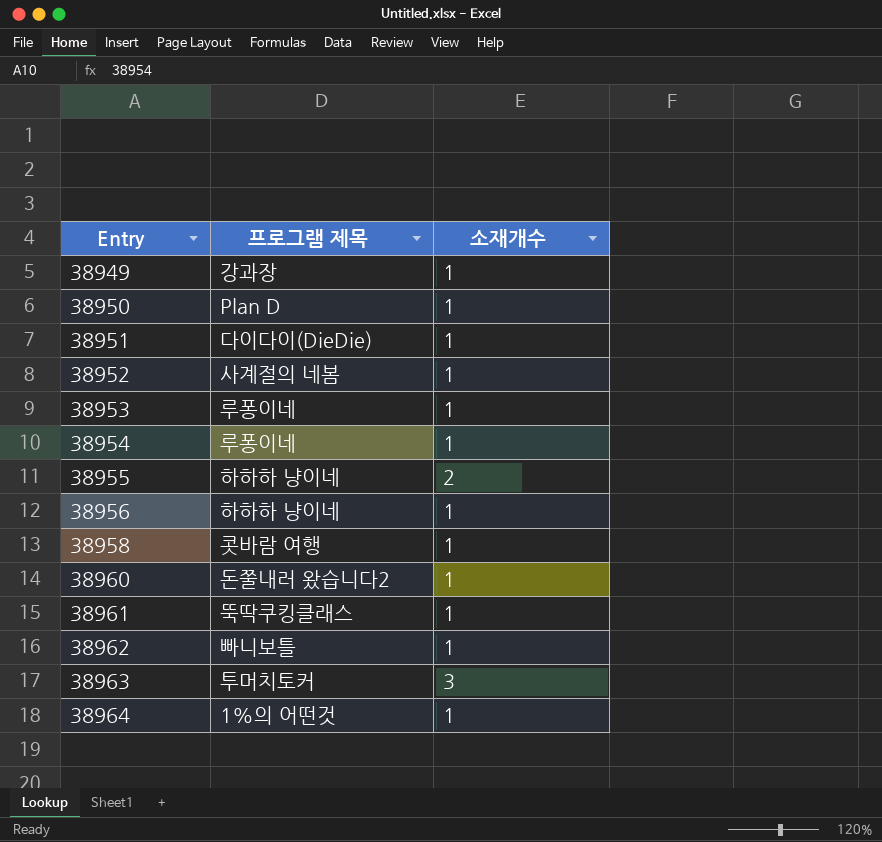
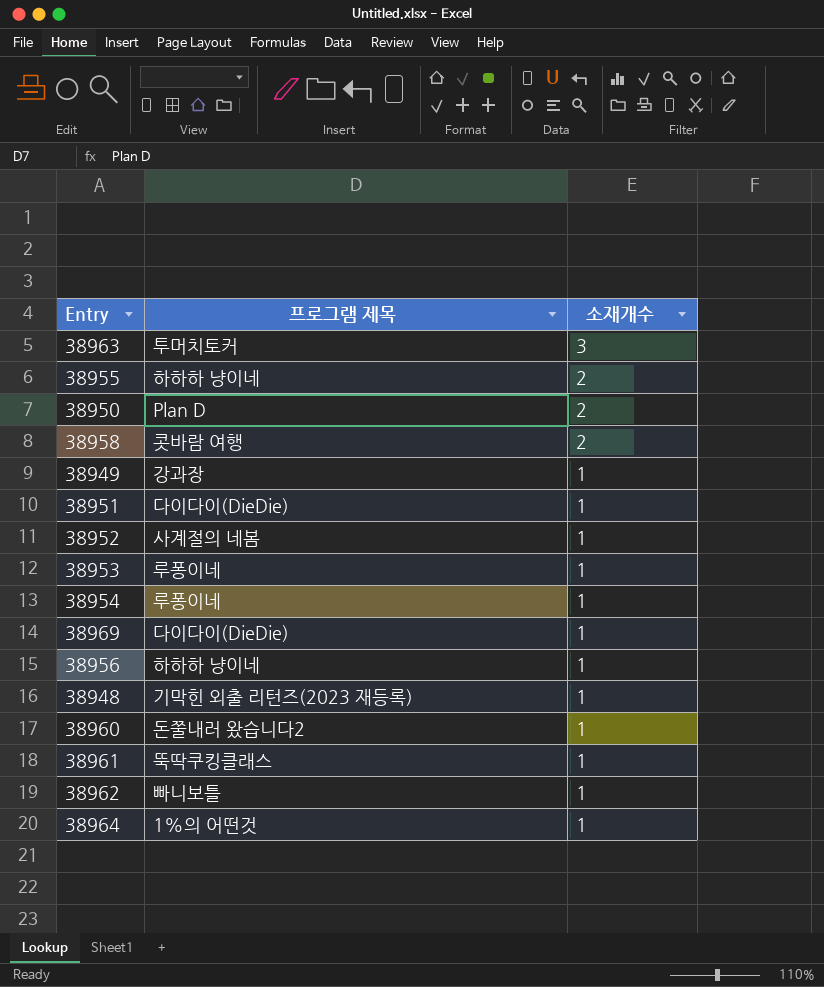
row order: Entry ascending -> 소재개수 descending
38950 | 소재개수: 1 -> 2
38958 | 소재개수: 1 -> 2
row 38969: none -> 다이다이(DieDie) | 1
row 38948: none -> 기막힌 외출 리턴즈(2023 재등록) | 1

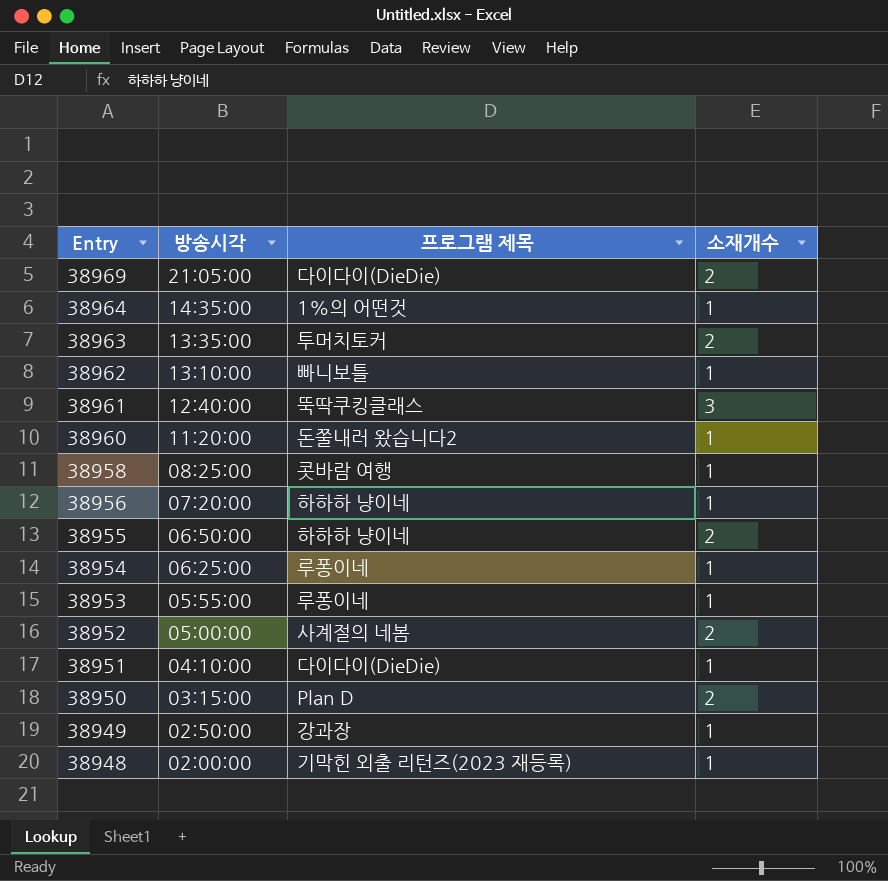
row order: 소재개수 descending -> Entry descending
column 방송시각 | position: none -> 2
38969 | 소재개수: 1 -> 2
38963 | 소재개수: 3 -> 2
38961 | 소재개수: 1 -> 3
38958 | 소재개수: 2 -> 1
38952 | 소재개수: 1 -> 2

